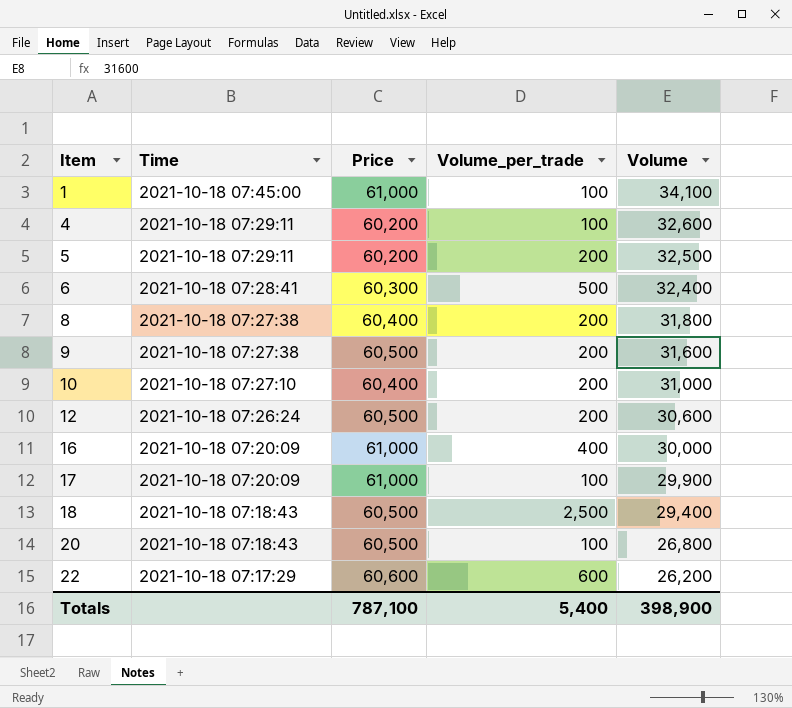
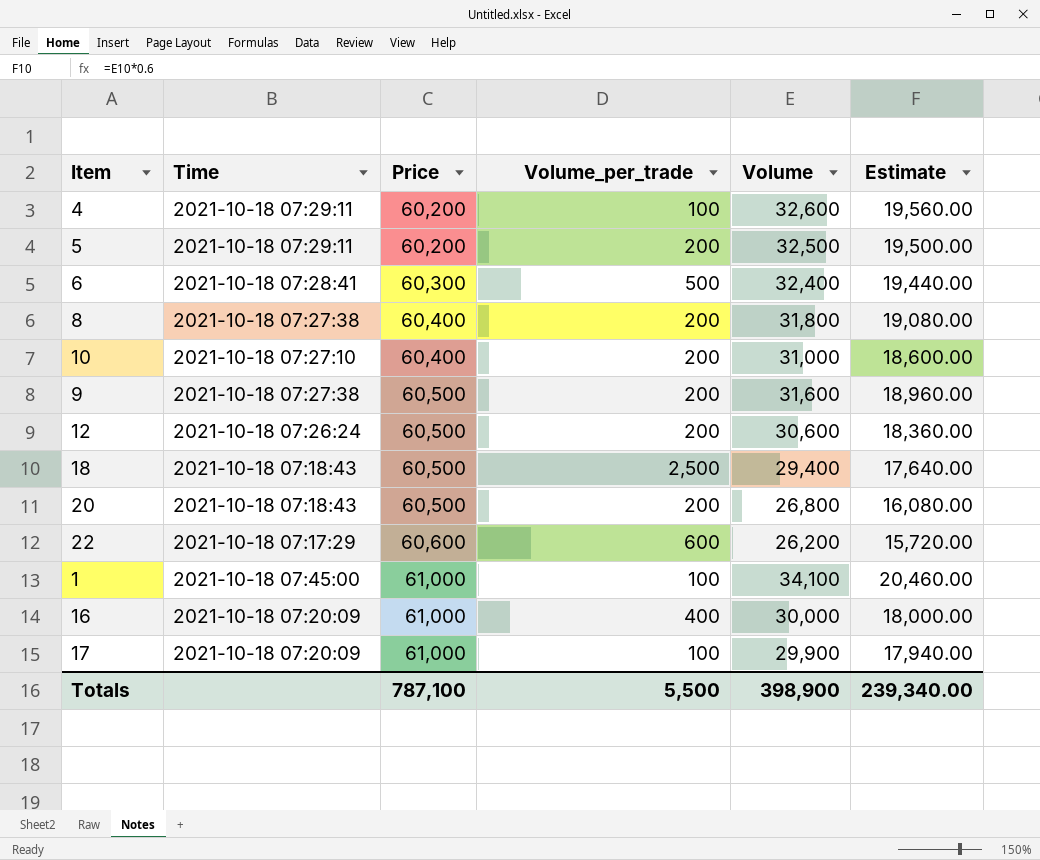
row order: Item ascending -> Price ascending
column Estimate | formula: none -> [Volume] * 0.6
20 | Volume_per_trade: 100 -> 200
Totals | Volume_per_trade: 5,400 -> 5,500

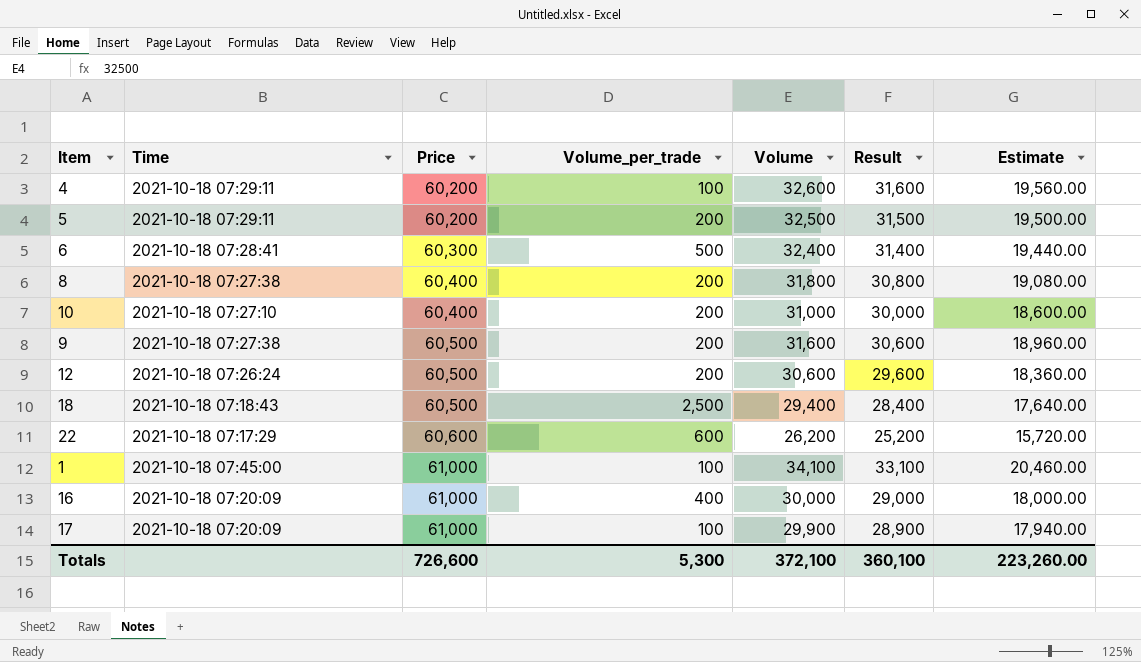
column Result | formula: none -> [Volume] - 1000
row 20: 2021-10-18 07:18:43 | 60,500 | 200 | 26,800 | 16,080.00 -> none
Totals | Price: 787,100 -> 726,600
Totals | Volume_per_trade: 5,500 -> 5,300
Totals | Volume: 398,900 -> 372,100
Totals | Estimate: 239,340.00 -> 223,260.00

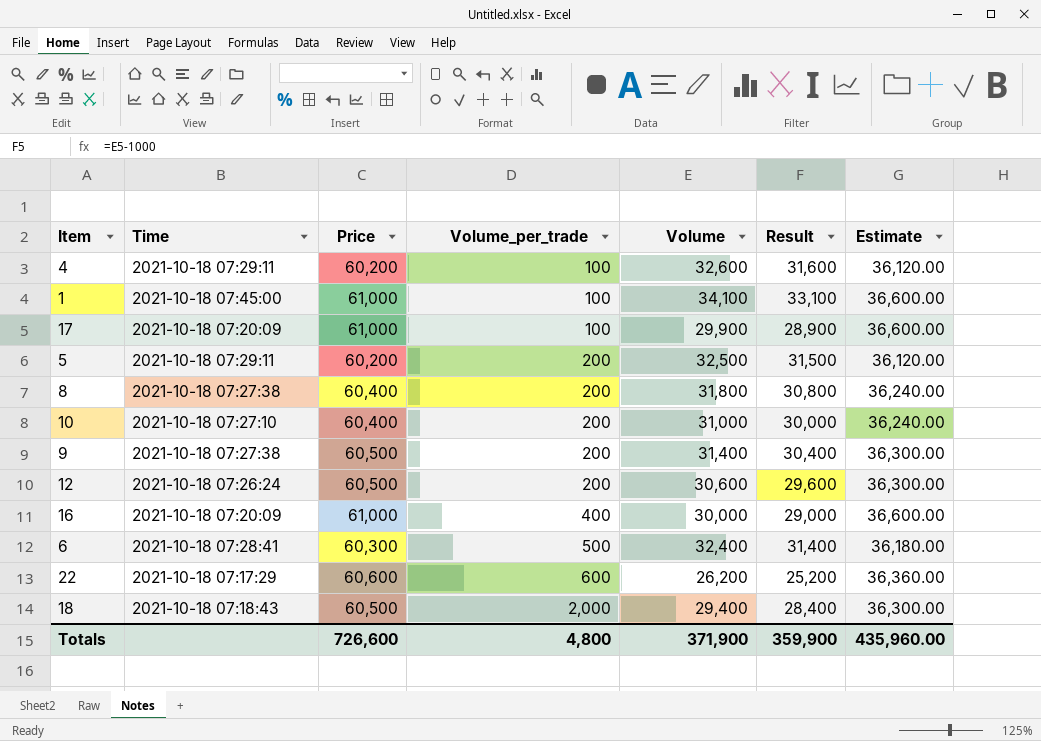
row order: Price ascending -> Volume_per_trade ascending
column Estimate | formula: [Volume] * 0.6 -> [Price] * 0.6
9 | Volume: 31,600 -> 31,400
9 | Result: 30,600 -> 30,400
18 | Volume_per_trade: 2,500 -> 2,000
Totals | Volume_per_trade: 5,300 -> 4,800
Totals | Volume: 372,100 -> 371,900
Totals | Result: 360,100 -> 359,900
Totals | Estimate: 223,260.00 -> 435,960.00

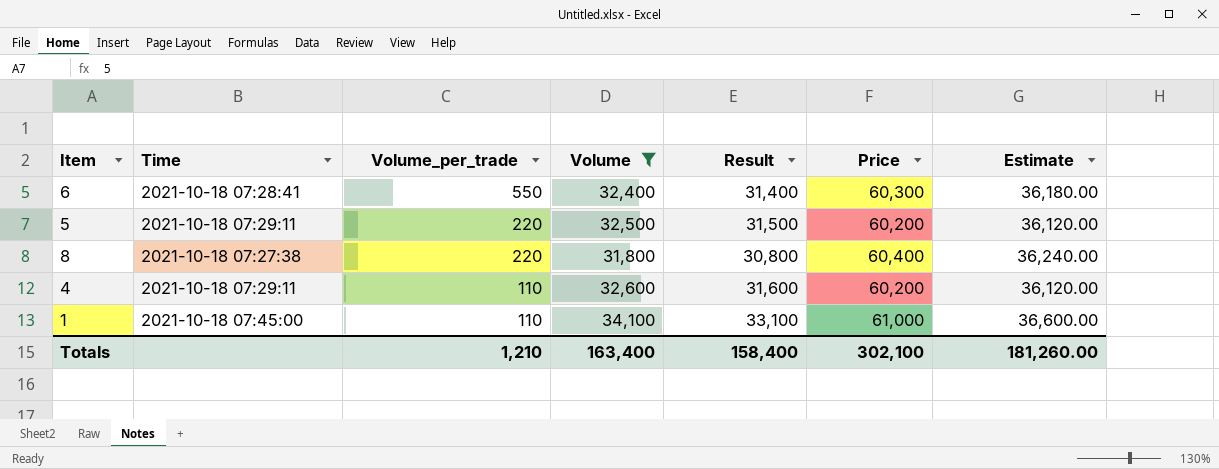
filter: none -> Volume >= 31,800
row order: Volume_per_trade ascending -> Volume_per_trade descending
column Price | position: 3 -> 6
6 | Volume_per_trade: 500 -> 550
5 | Volume_per_trade: 200 -> 220
8 | Volume_per_trade: 200 -> 220
4 | Volume_per_trade: 100 -> 110
1 | Volume_per_trade: 100 -> 110
Totals | Volume_per_trade: 4,800 -> 1,210
Totals | Volume: 371,900 -> 163,400
Totals | Result: 359,900 -> 158,400
Totals | Price: 726,600 -> 302,100
Totals | Estimate: 435,960.00 -> 181,260.00

